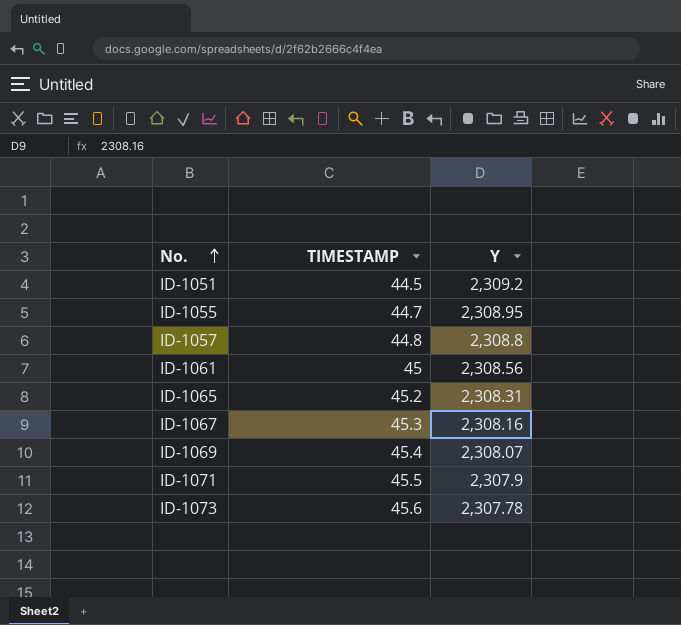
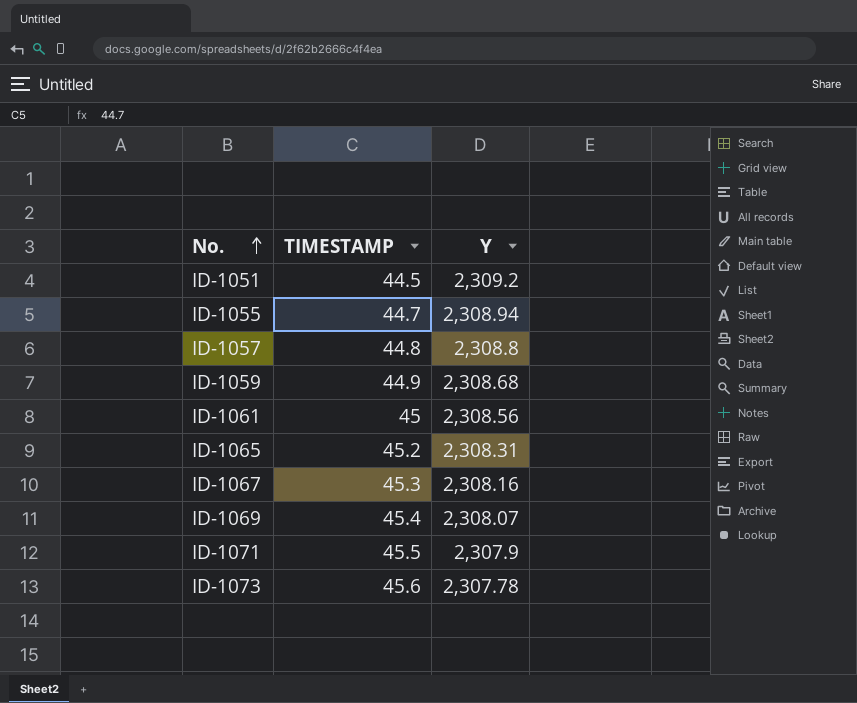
ID-1055 | Y: 2,308.95 -> 2,308.94
row ID-1059: none -> 44.9 | 2,308.68

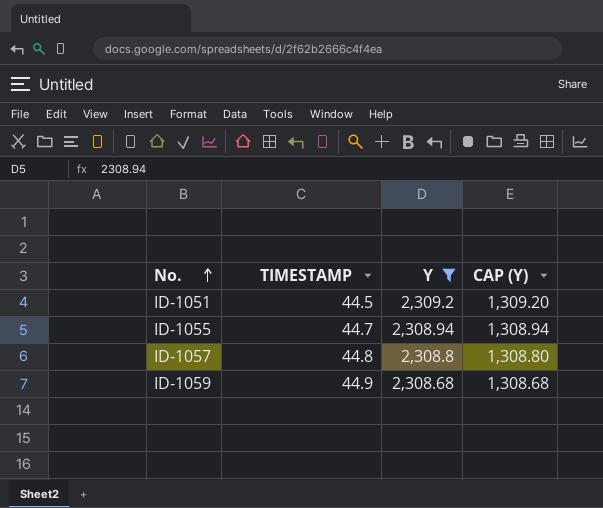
filter: none -> Y >= 2,308.68
column CAP (Y) | formula: none -> [Y] - 1000

